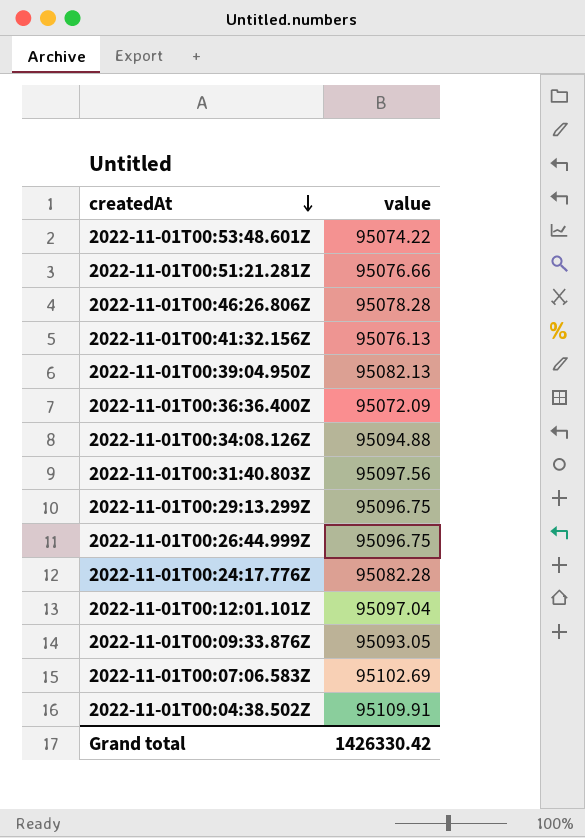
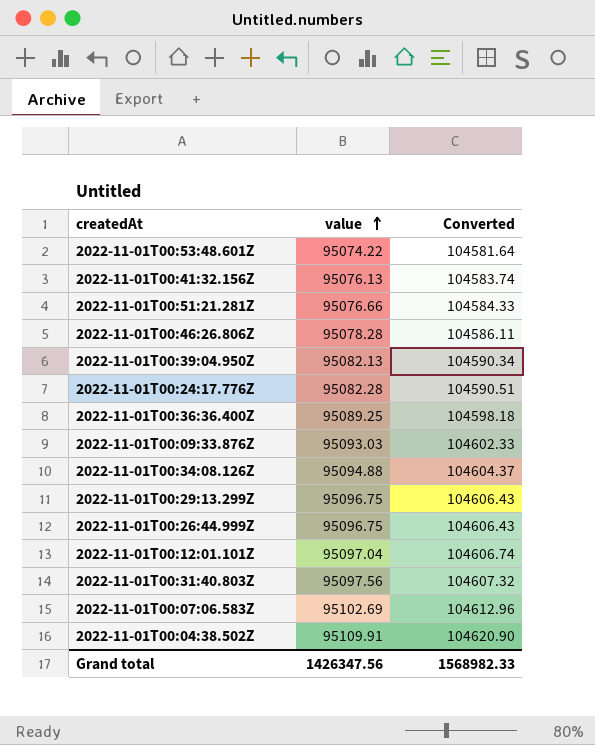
row order: createdAt descending -> value ascending
column Converted | formula: none -> [value] * 1.1
2022-11-01T00:36:36.400Z | value: 95072.09 -> 95089.25
2022-11-01T00:09:33.876Z | value: 95093.05 -> 95093.03
Grand total | value: 1426330.42 -> 1426347.56

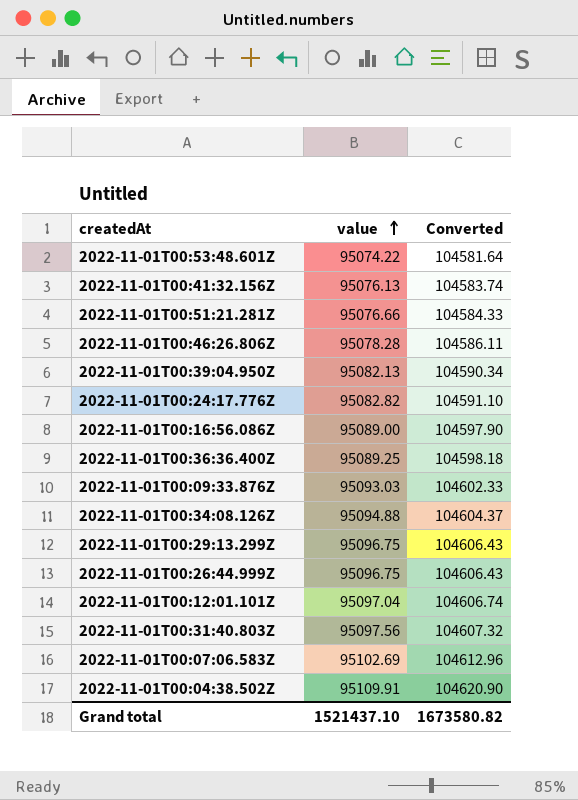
2022-11-01T00:24:17.776Z | value: 95082.28 -> 95082.82
2022-11-01T00:24:17.776Z | Converted: 104590.51 -> 104591.10
row 2022-11-01T00:16:56.086Z: none -> 95089.00 | 104597.90
Grand total | value: 1426347.56 -> 1521437.10
Grand total | Converted: 1568982.33 -> 1673580.82

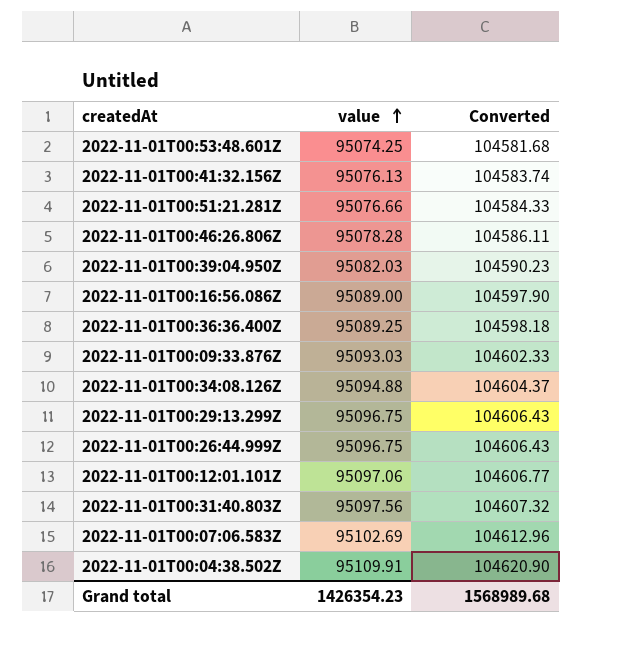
row 2022-11-01T00:24:17.776Z: 95082.82 | 104591.10 -> none
2022-11-01T00:53:48.601Z | value: 95074.22 -> 95074.25
2022-11-01T00:53:48.601Z | Converted: 104581.64 -> 104581.68
2022-11-01T00:39:04.950Z | value: 95082.13 -> 95082.03
2022-11-01T00:39:04.950Z | Converted: 104590.34 -> 104590.23
2022-11-01T00:12:01.101Z | value: 95097.04 -> 95097.06
2022-11-01T00:12:01.101Z | Converted: 104606.74 -> 104606.77
Grand total | value: 1521437.10 -> 1426354.23
Grand total | Converted: 1673580.82 -> 1568989.68

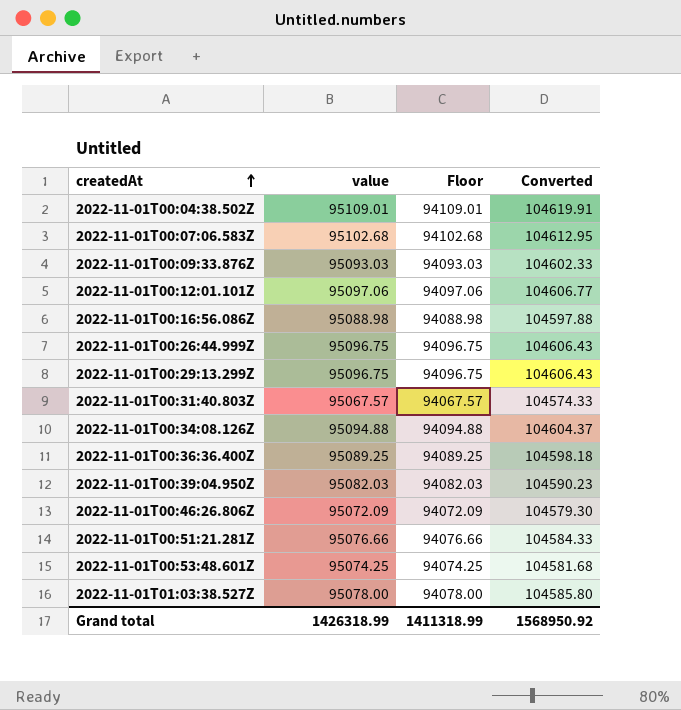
row order: value ascending -> createdAt ascending
column Floor | formula: none -> [value] - 1000
row 2022-11-01T00:41:32.156Z: 95076.13 | 104583.74 -> none
2022-11-01T00:04:38.502Z | value: 95109.91 -> 95109.01
2022-11-01T00:04:38.502Z | Converted: 104620.90 -> 104619.91
2022-11-01T00:07:06.583Z | value: 95102.69 -> 95102.68
2022-11-01T00:07:06.583Z | Converted: 104612.96 -> 104612.95
2022-11-01T00:16:56.086Z | value: 95089.00 -> 95088.98
2022-11-01T00:16:56.086Z | Converted: 104597.90 -> 104597.88
2022-11-01T00:31:40.803Z | value: 95097.56 -> 95067.57
2022-11-01T00:31:40.803Z | Converted: 104607.32 -> 104574.33
2022-11-01T00:46:26.806Z | value: 95078.28 -> 95072.09
2022-11-01T00:46:26.806Z | Converted: 104586.11 -> 104579.30
row 2022-11-01T01:03:38.527Z: none -> 95078.00 | 94078.00 | 104585.80
Grand total | value: 1426354.23 -> 1426318.99
Grand total | Converted: 1568989.68 -> 1568950.92

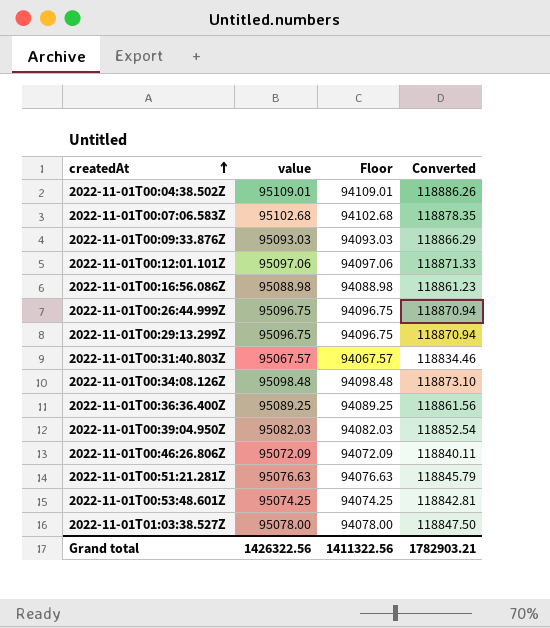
column Converted | formula: [value] * 1.1 -> [value] * 1.25
2022-11-01T00:34:08.126Z | value: 95094.88 -> 95098.48
2022-11-01T00:34:08.126Z | Floor: 94094.88 -> 94098.48
2022-11-01T00:51:21.281Z | value: 95076.66 -> 95076.63
2022-11-01T00:51:21.281Z | Floor: 94076.66 -> 94076.63
Grand total | value: 1426318.99 -> 1426322.56
Grand total | Floor: 1411318.99 -> 1411322.56
Grand total | Converted: 1568950.92 -> 1782903.21

